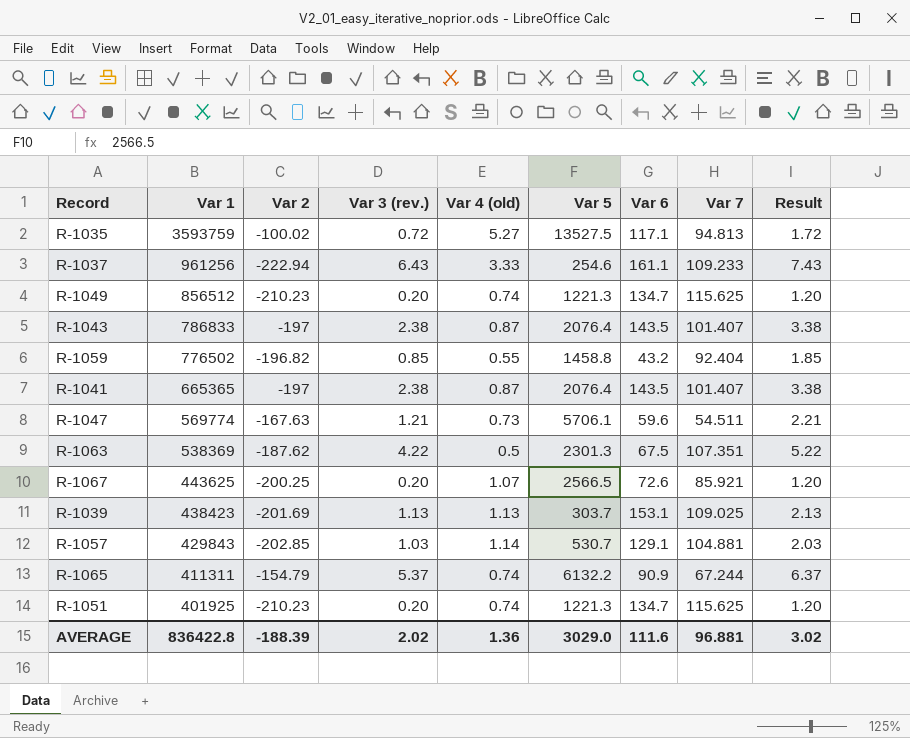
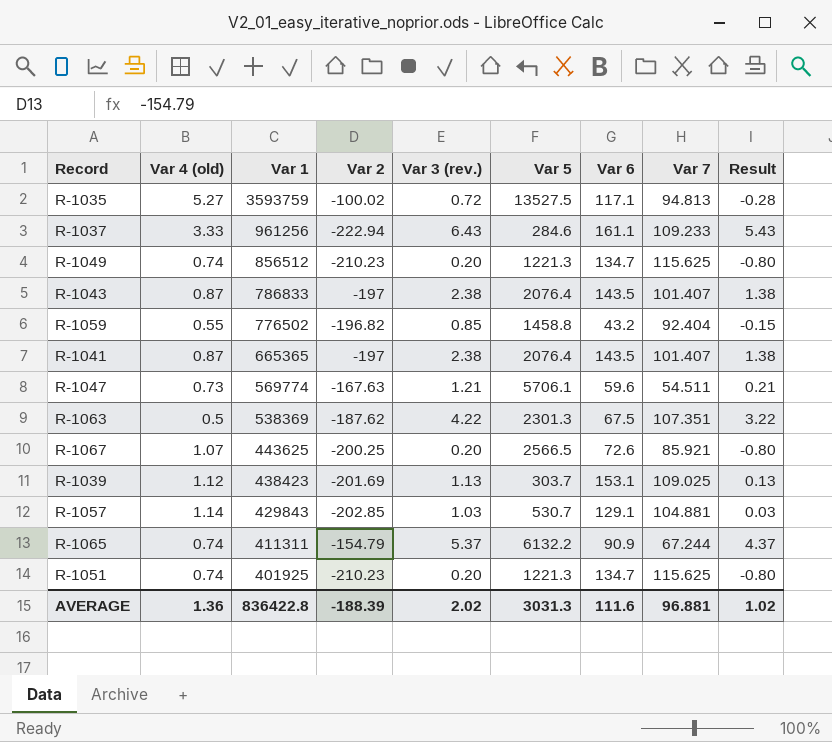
column Var 4 (old) | position: 5 -> 2
column Result | formula: [Var 3 (rev.)] + 1 -> [Var 3 (rev.)] - 1
R-1037 | Var 5: 254.6 -> 284.6
R-1039 | Var 4 (old): 1.13 -> 1.12
AVERAGE | Var 5: 3029.0 -> 3031.3
AVERAGE | Result: 3.02 -> 1.02

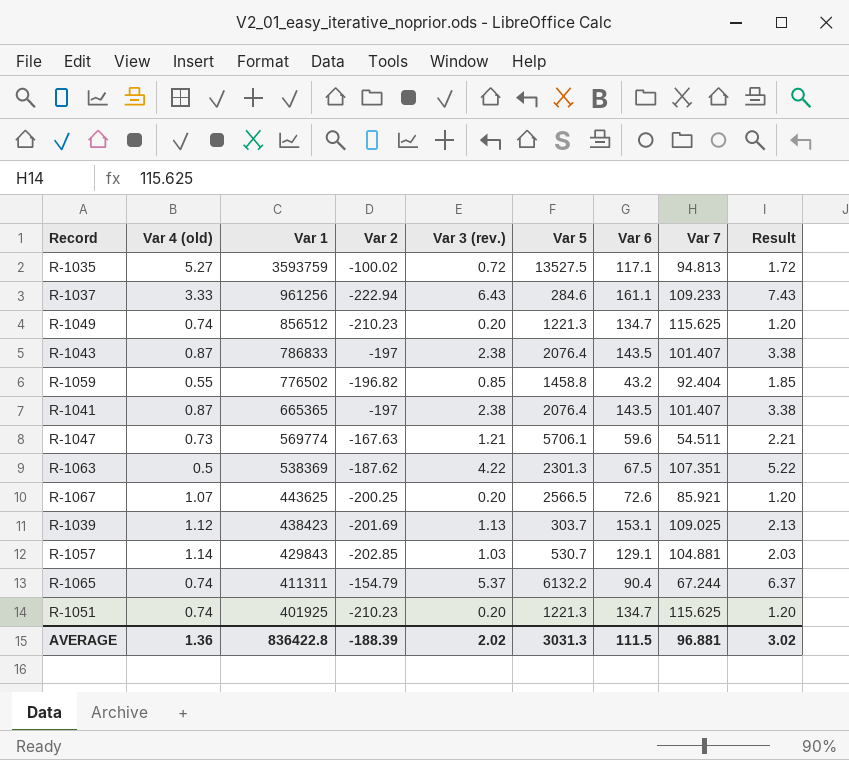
column Result | formula: [Var 3 (rev.)] - 1 -> [Var 3 (rev.)] + 1
R-1065 | Var 6: 90.9 -> 90.4
AVERAGE | Var 6: 111.6 -> 111.5
AVERAGE | Result: 1.02 -> 3.02

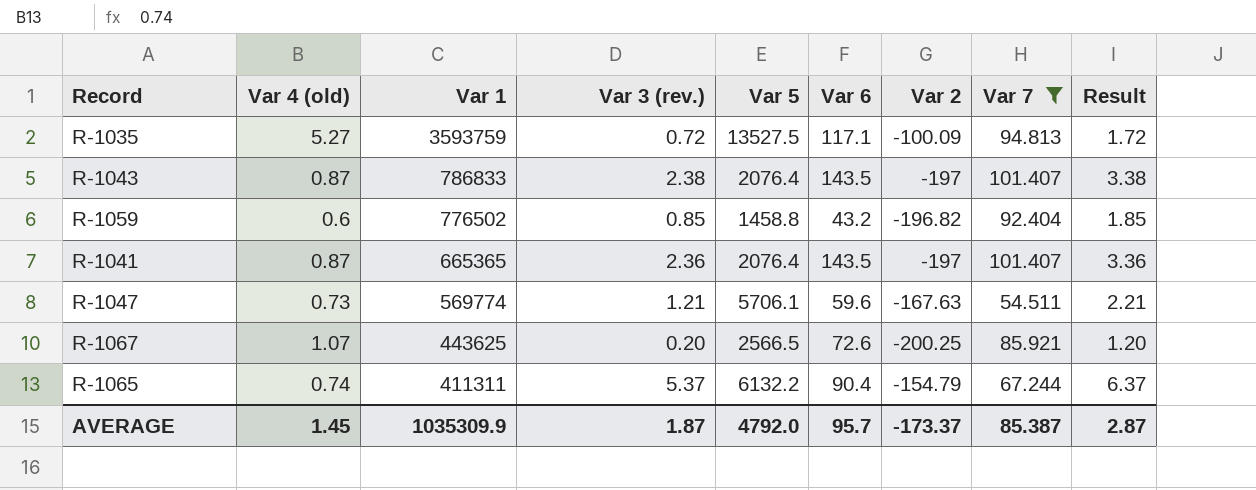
filter: none -> Var 7 <= 101.407
column Var 2 | position: 4 -> 7
R-1035 | Var 2: -100.02 -> -100.09
R-1059 | Var 4 (old): 0.55 -> 0.6
R-1041 | Var 3 (rev.): 2.38 -> 2.36
R-1041 | Result: 3.38 -> 3.36
AVERAGE | Var 4 (old): 1.36 -> 1.45
AVERAGE | Var 1: 836422.8 -> 1035309.9
AVERAGE | Var 3 (rev.): 2.02 -> 1.87
AVERAGE | Var 5: 3031.3 -> 4792.0
AVERAGE | Var 6: 111.5 -> 95.7
AVERAGE | Var 2: -188.39 -> -173.37
AVERAGE | Var 7: 96.881 -> 85.387
AVERAGE | Result: 3.02 -> 2.87

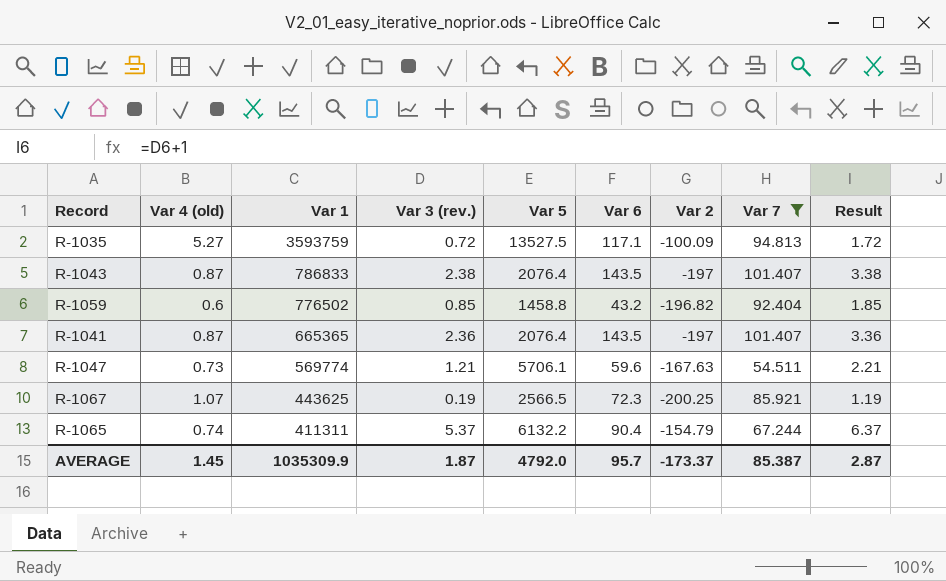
R-1067 | Var 3 (rev.): 0.20 -> 0.19
R-1067 | Var 6: 72.6 -> 72.3
R-1067 | Result: 1.20 -> 1.19

